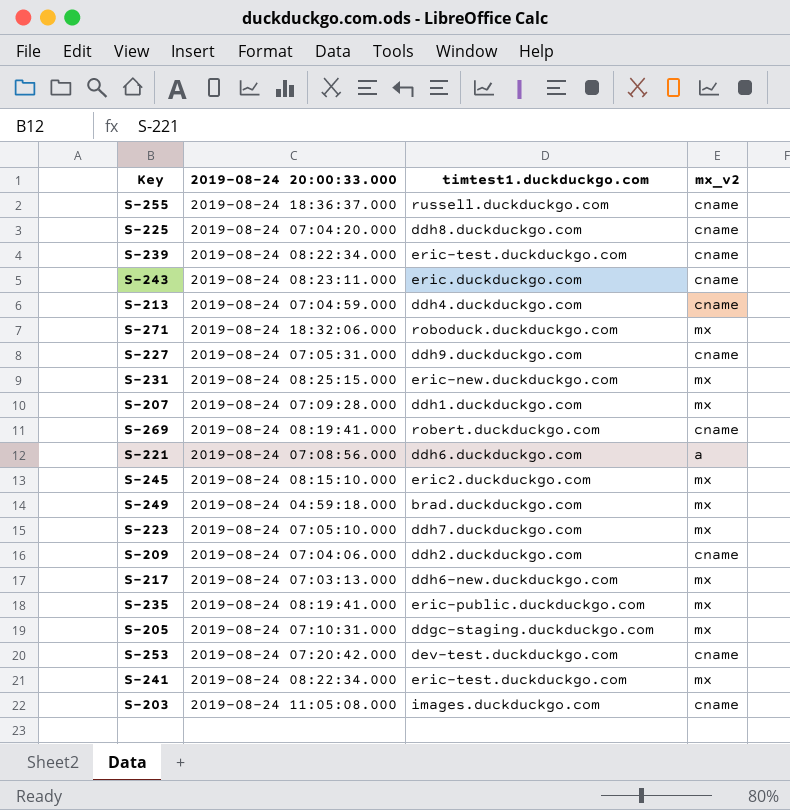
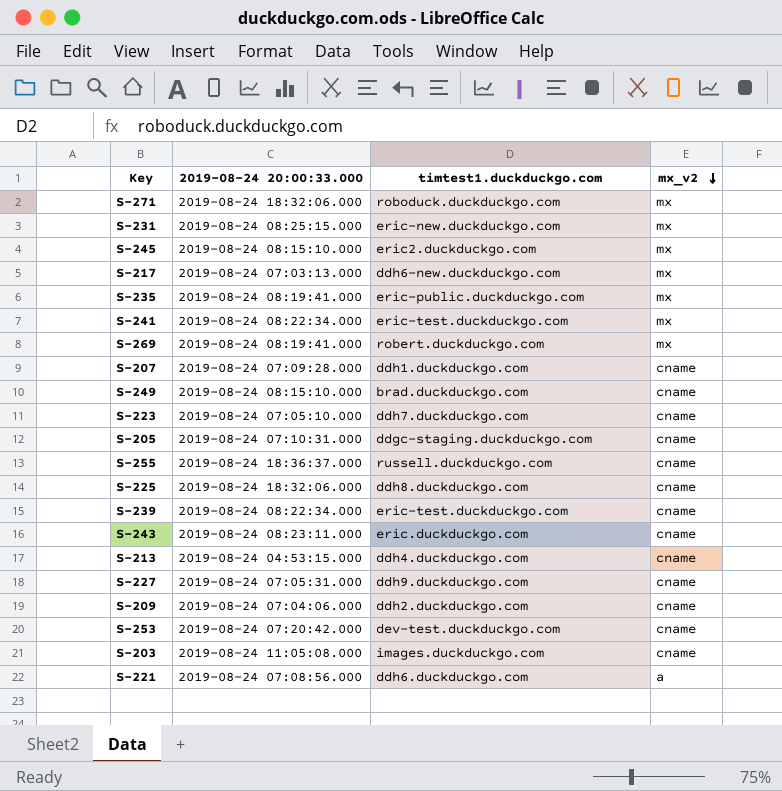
row order: none -> mx_v2 descending
S-269 | mx_v2: cname -> mx
S-207 | mx_v2: mx -> cname
S-249 | 2019-08-24 20:00:33.000: 2019-08-24 04:59:18.000 -> 2019-08-24 08:15:10.000
S-249 | mx_v2: mx -> cname
S-223 | mx_v2: mx -> cname
S-205 | mx_v2: mx -> cname
S-225 | 2019-08-24 20:00:33.000: 2019-08-24 07:04:20.000 -> 2019-08-24 18:32:06.000
S-213 | 2019-08-24 20:00:33.000: 2019-08-24 07:04:59.000 -> 2019-08-24 04:53:15.000

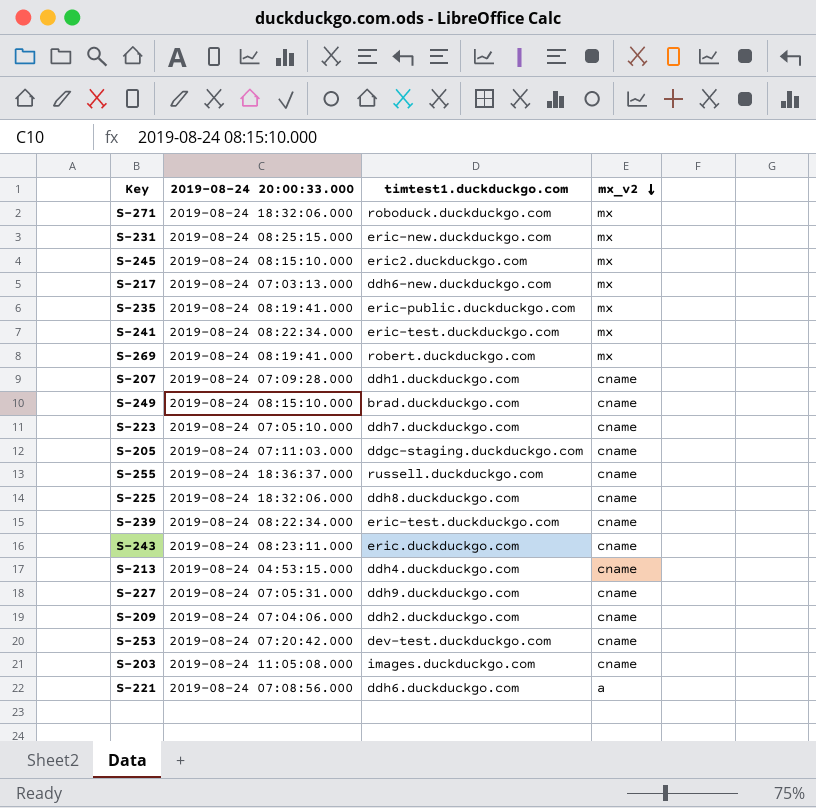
S-205 | 2019-08-24 20:00:33.000: 2019-08-24 07:10:31.000 -> 2019-08-24 07:11:03.000

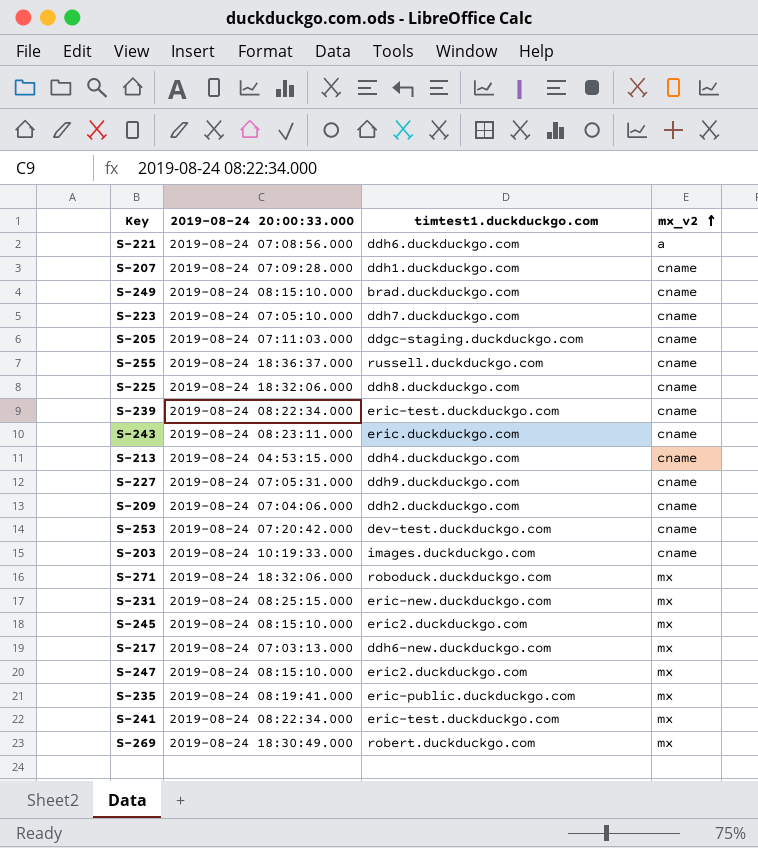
row order: mx_v2 descending -> mx_v2 ascending
S-203 | 2019-08-24 20:00:33.000: 2019-08-24 11:05:08.000 -> 2019-08-24 10:19:33.000
row S-247: none -> 2019-08-24 08:15:10.000 | eric2.duckduckgo.com | mx
S-269 | 2019-08-24 20:00:33.000: 2019-08-24 08:19:41.000 -> 2019-08-24 18:30:49.000

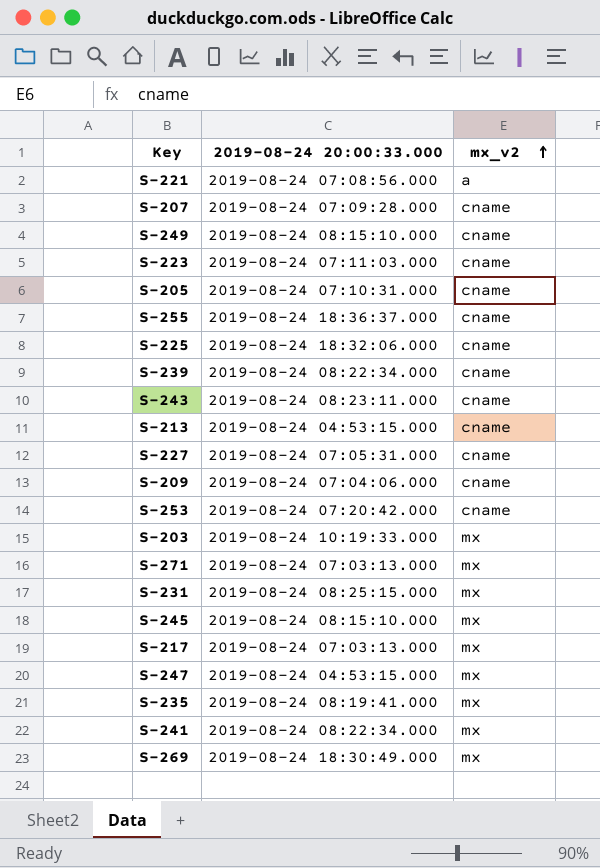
column timtest1.duckduckgo.com | position: 3 -> none
S-223 | 2019-08-24 20:00:33.000: 2019-08-24 07:05:10.000 -> 2019-08-24 07:11:03.000
S-205 | 2019-08-24 20:00:33.000: 2019-08-24 07:11:03.000 -> 2019-08-24 07:10:31.000
S-203 | mx_v2: cname -> mx
S-271 | 2019-08-24 20:00:33.000: 2019-08-24 18:32:06.000 -> 2019-08-24 07:03:13.000
S-247 | 2019-08-24 20:00:33.000: 2019-08-24 08:15:10.000 -> 2019-08-24 04:53:15.000

